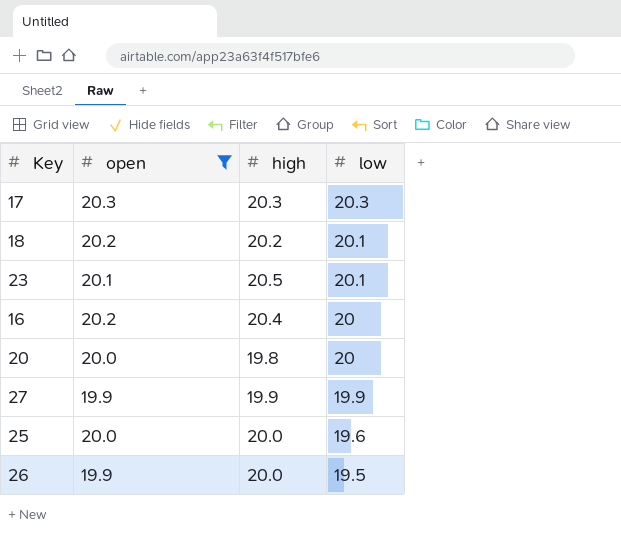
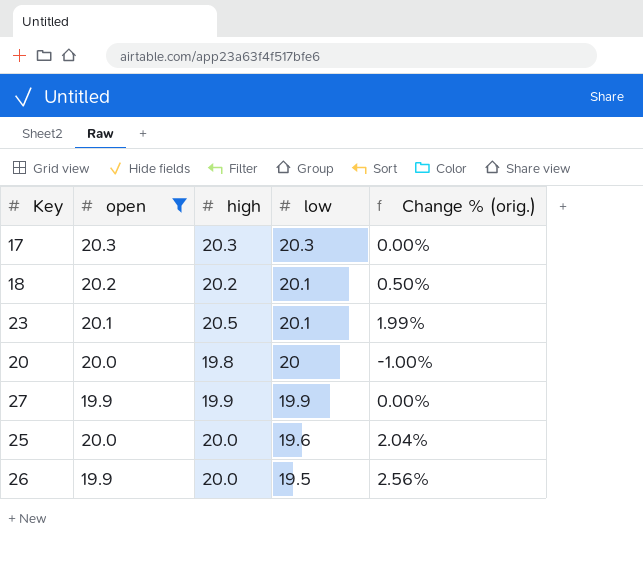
column Change % (orig.) | formula: none -> ([high] - [low]) / [low]
row 16: 20.2 | 20.4 | 20 -> none

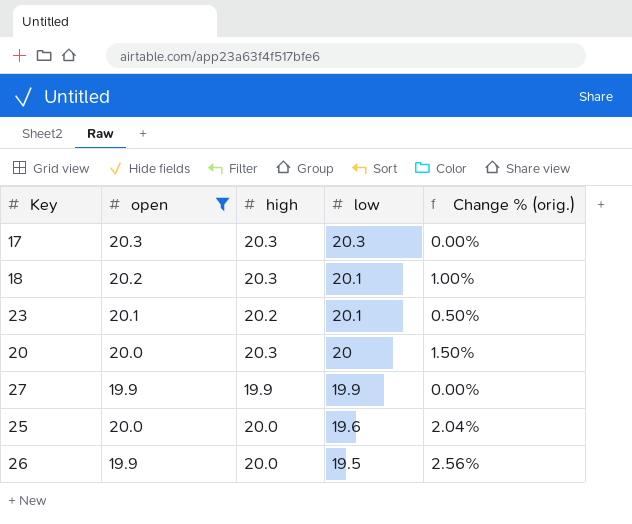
18 | high: 20.2 -> 20.3
18 | Change % (orig.): 0.50% -> 1.00%
23 | high: 20.5 -> 20.2
23 | Change % (orig.): 1.99% -> 0.50%
20 | high: 19.8 -> 20.3
20 | Change % (orig.): -1.00% -> 1.50%

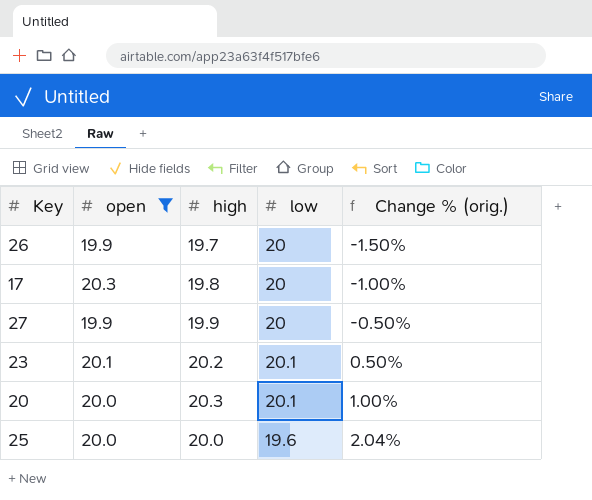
row order: low descending -> Change % (orig.) ascending
row 18: 20.2 | 20.3 | 20.1 | 1.00% -> none
26 | high: 20.0 -> 19.7
26 | low: 19.5 -> 20
26 | Change % (orig.): 2.56% -> -1.50%
17 | high: 20.3 -> 19.8
17 | low: 20.3 -> 20
17 | Change % (orig.): 0.00% -> -1.00%
27 | low: 19.9 -> 20
27 | Change % (orig.): 0.00% -> -0.50%
20 | low: 20 -> 20.1
20 | Change % (orig.): 1.50% -> 1.00%

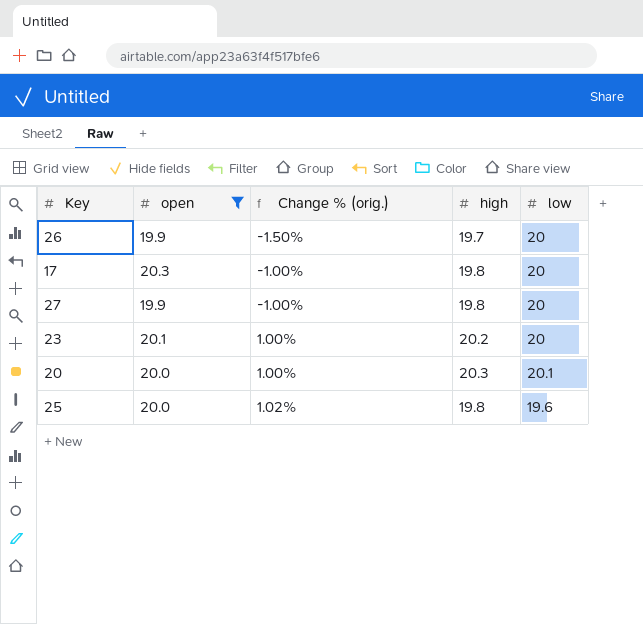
column Change % (orig.) | position: 5 -> 3
27 | Change % (orig.): -0.50% -> -1.00%
27 | high: 19.9 -> 19.8
23 | Change % (orig.): 0.50% -> 1.00%
23 | low: 20.1 -> 20
25 | Change % (orig.): 2.04% -> 1.02%
25 | high: 20.0 -> 19.8

